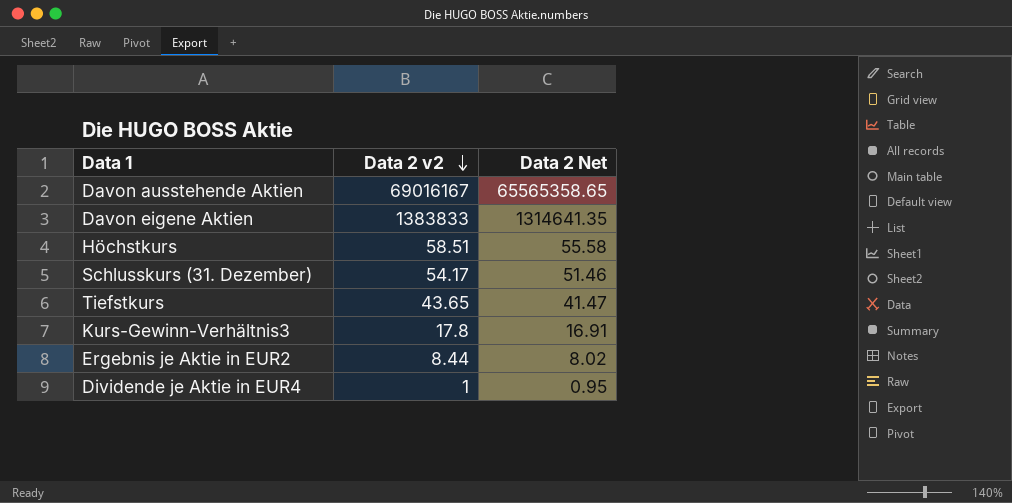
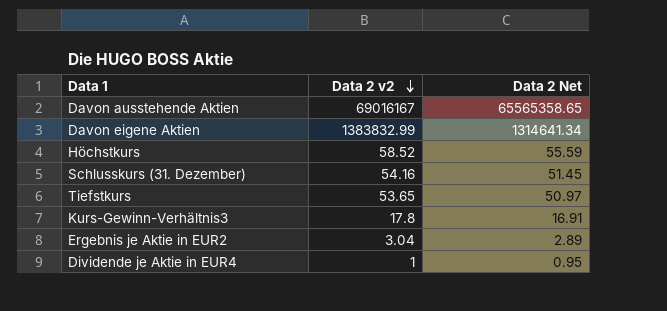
Davon eigene Aktien | Data 2 v2: 1383833 -> 1383832.99
Davon eigene Aktien | Data 2 Net: 1314641.35 -> 1314641.34
Höchstkurs | Data 2 v2: 58.51 -> 58.52
Höchstkurs | Data 2 Net: 55.58 -> 55.59
Schlusskurs (31. Dezember) | Data 2 v2: 54.17 -> 54.16
Schlusskurs (31. Dezember) | Data 2 Net: 51.46 -> 51.45
Tiefstkurs | Data 2 v2: 43.65 -> 53.65
Tiefstkurs | Data 2 Net: 41.47 -> 50.97
Ergebnis je Aktie in EUR2 | Data 2 v2: 8.44 -> 3.04
Ergebnis je Aktie in EUR2 | Data 2 Net: 8.02 -> 2.89

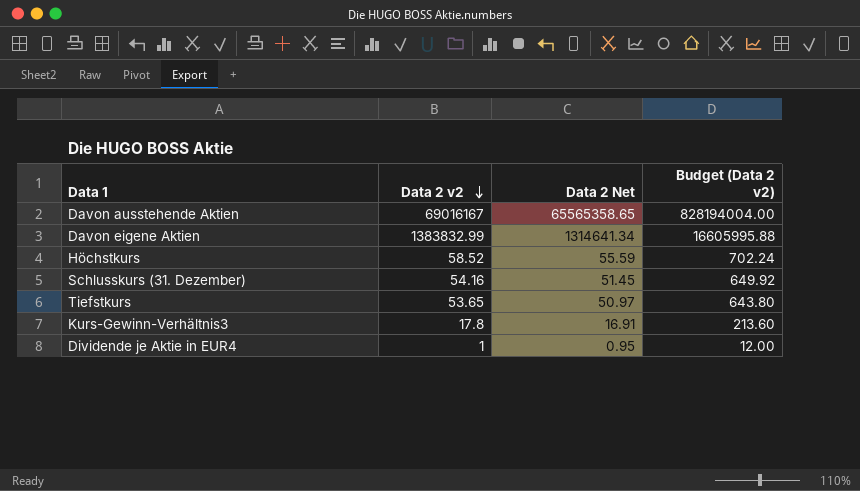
column Budget (Data 2 v2) | formula: none -> [Data 2 v2] * 12
row Ergebnis je Aktie in EUR2: 3.04 | 2.89 -> none

